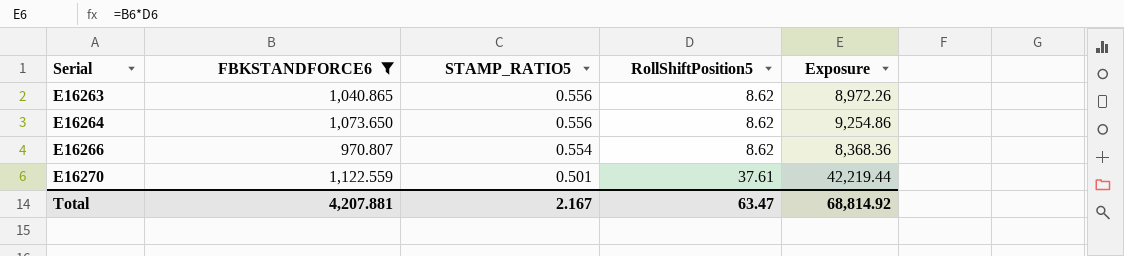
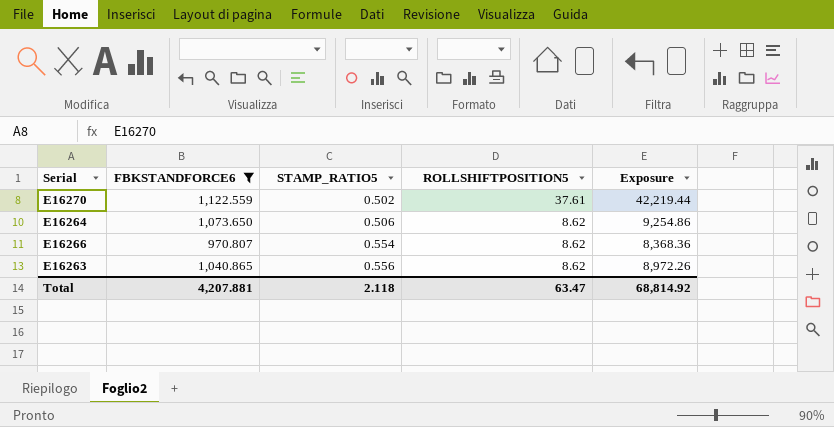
row order: Serial ascending -> STAMP_RATIO5 ascending
column name: RollShiftPosition5 -> ROLLSHIFTPOSITION5
E16270 | STAMP_RATIO5: 0.501 -> 0.502
E16264 | STAMP_RATIO5: 0.556 -> 0.506
Total | STAMP_RATIO5: 2.167 -> 2.118

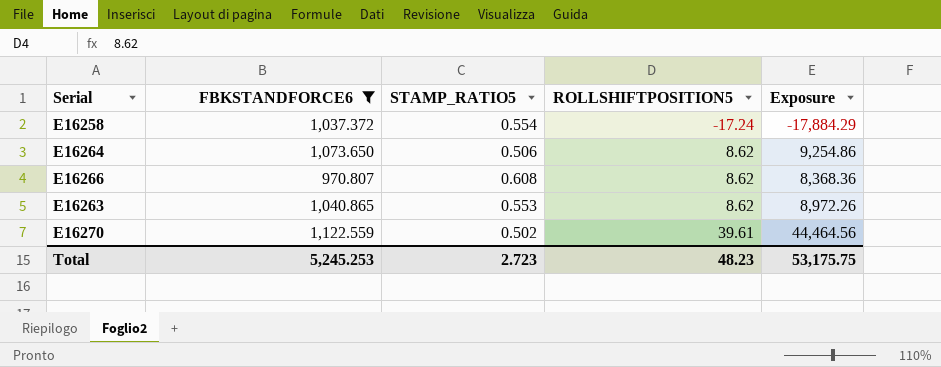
row order: STAMP_RATIO5 ascending -> ROLLSHIFTPOSITION5 ascending
row E16258: none -> 1,037.372 | 0.554 | -17.24 | -17,884.29
E16266 | STAMP_RATIO5: 0.554 -> 0.608
E16263 | STAMP_RATIO5: 0.556 -> 0.553
E16270 | ROLLSHIFTPOSITION5: 37.61 -> 39.61
E16270 | Exposure: 42,219.44 -> 44,464.56
Total | FBKSTANDFORCE6: 4,207.881 -> 5,245.253
Total | STAMP_RATIO5: 2.118 -> 2.723
Total | ROLLSHIFTPOSITION5: 63.47 -> 48.23
Total | Exposure: 68,814.92 -> 53,175.75

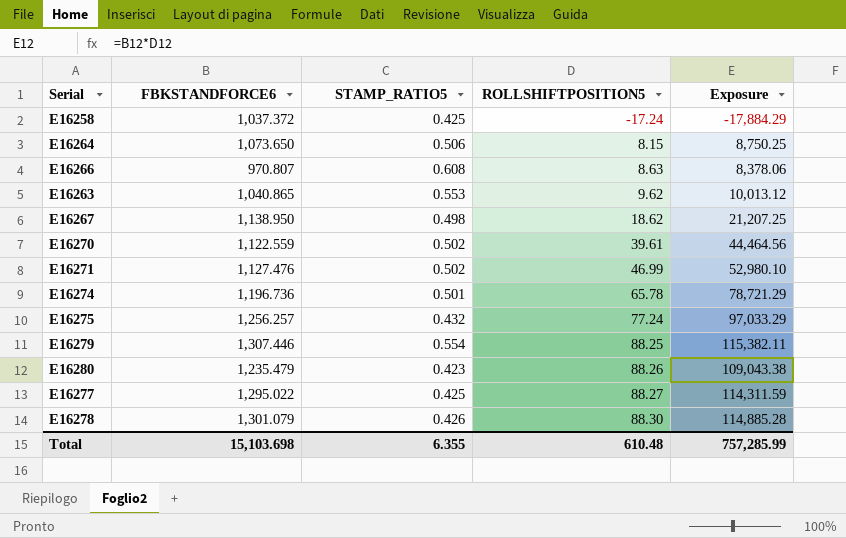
filter: FBKSTANDFORCE6 <= 1,122.559 -> none
E16258 | STAMP_RATIO5: 0.554 -> 0.425
E16264 | ROLLSHIFTPOSITION5: 8.62 -> 8.15
E16264 | Exposure: 9,254.86 -> 8,750.25
E16266 | ROLLSHIFTPOSITION5: 8.62 -> 8.63
E16266 | Exposure: 8,368.36 -> 8,378.06
E16263 | ROLLSHIFTPOSITION5: 8.62 -> 9.62
E16263 | Exposure: 8,972.26 -> 10,013.12
Total | FBKSTANDFORCE6: 5,245.253 -> 15,103.698
Total | STAMP_RATIO5: 2.723 -> 6.355
Total | ROLLSHIFTPOSITION5: 48.23 -> 610.48
Total | Exposure: 53,175.75 -> 757,285.99

